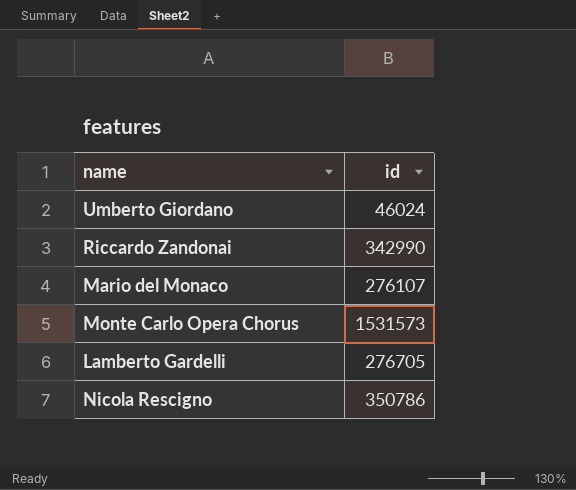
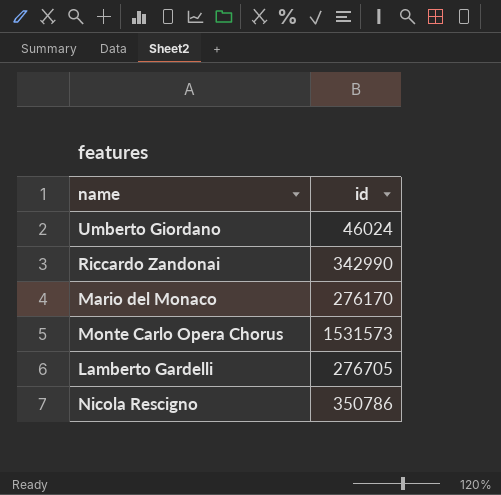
Mario del Monaco | id: 276107 -> 276170

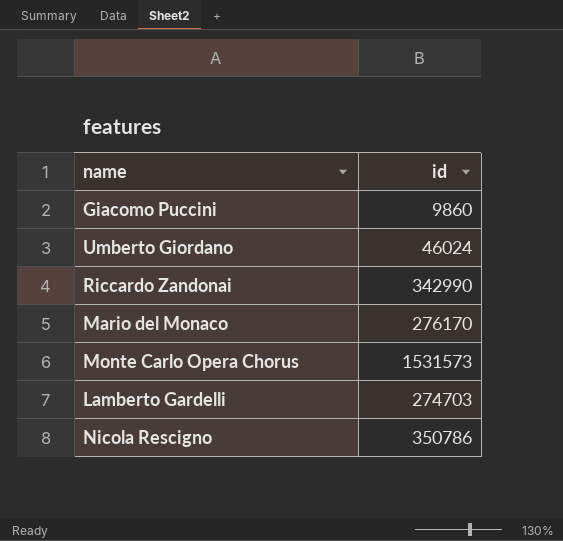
row Giacomo Puccini: none -> 9860
Lamberto Gardelli | id: 276705 -> 274703

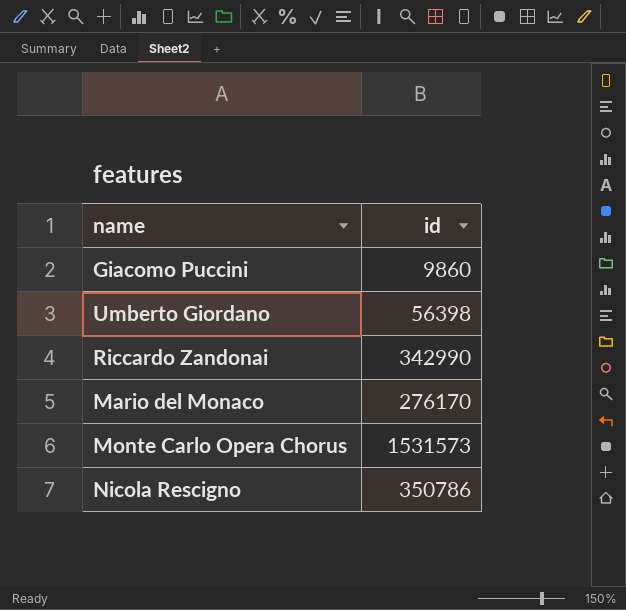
row Lamberto Gardelli: 274703 -> none
Umberto Giordano | id: 46024 -> 56398

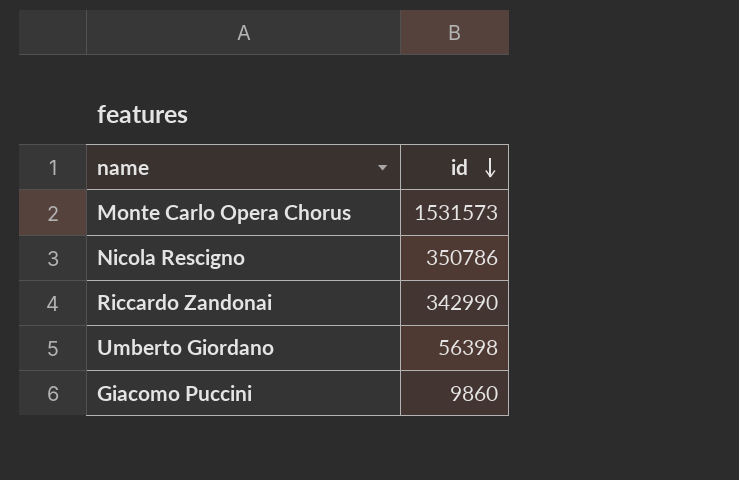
row order: none -> id descending
row Mario del Monaco: 276170 -> none

